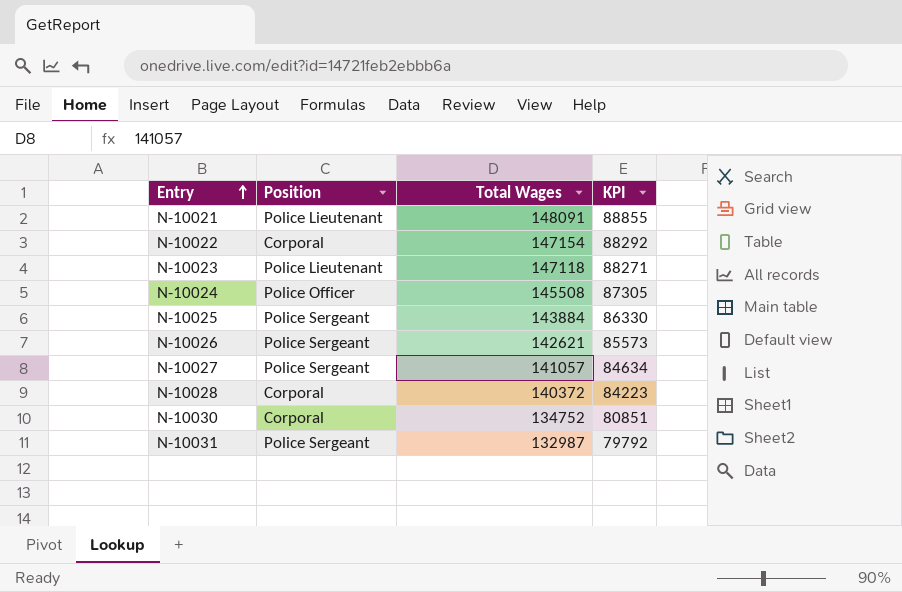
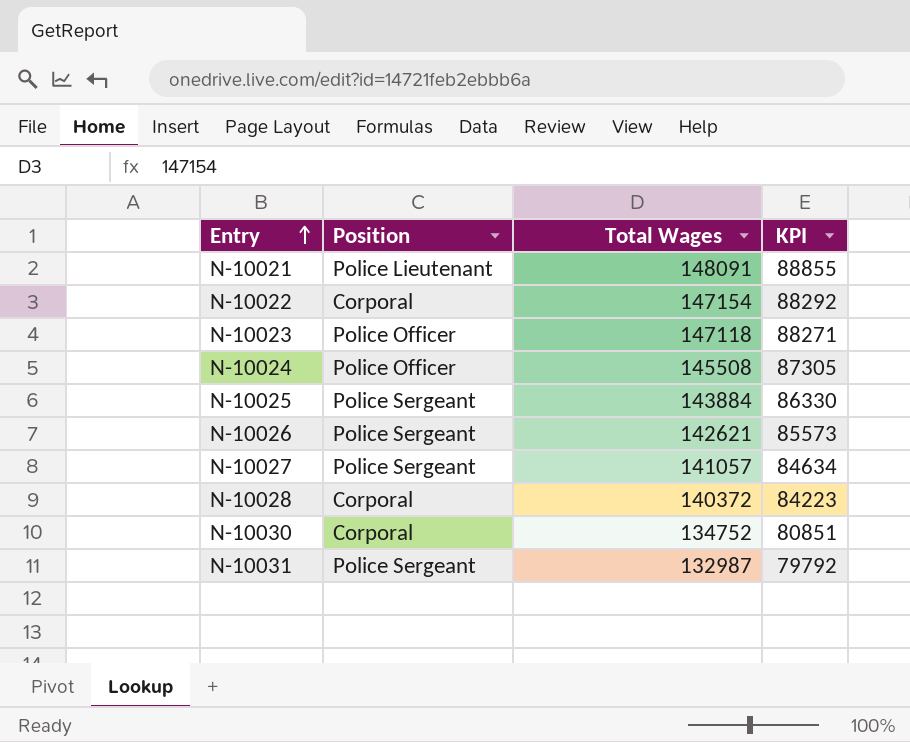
N-10023 | Position: Police Lieutenant -> Police Officer

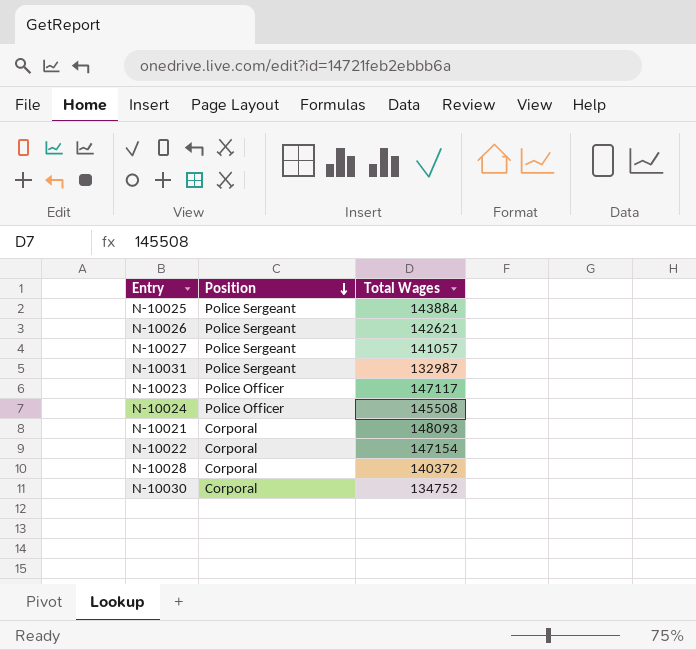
row order: Entry ascending -> Position descending
column KPI | formula: [Total Wages] * 0.6 -> none
N-10023 | Total Wages: 147118 -> 147117
N-10021 | Position: Police Lieutenant -> Corporal
N-10021 | Total Wages: 148091 -> 148093

